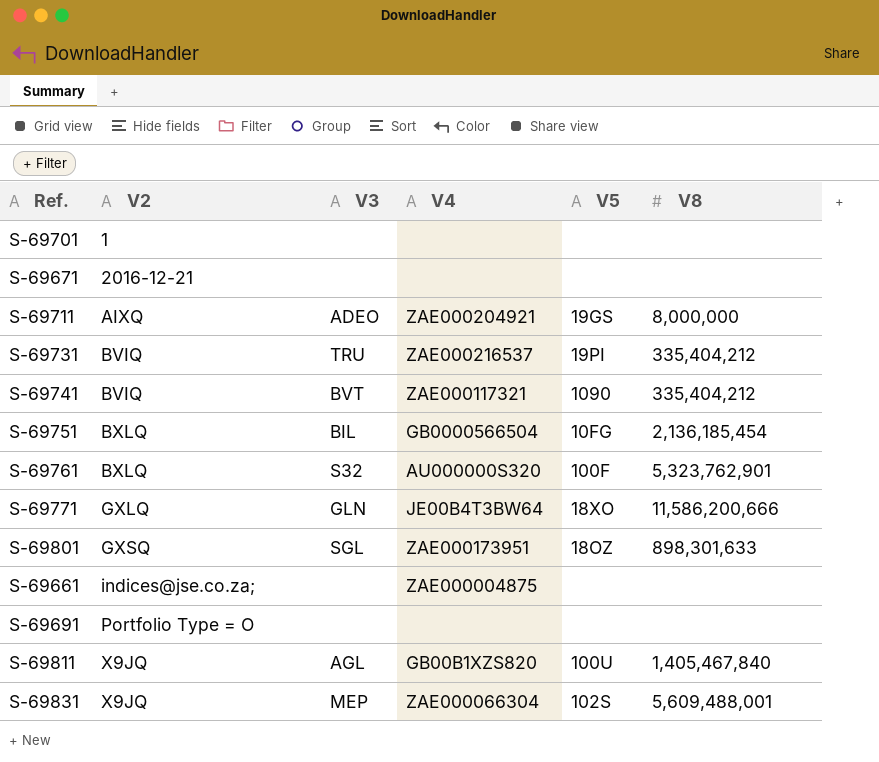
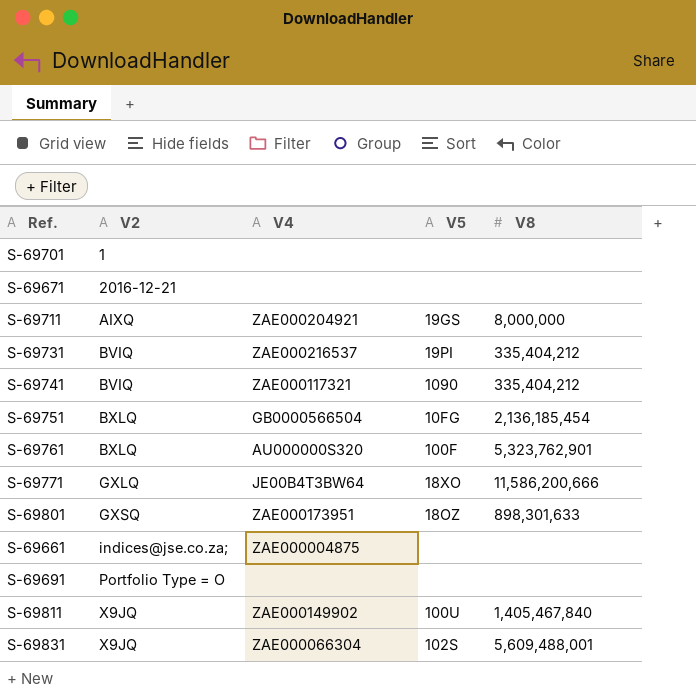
column V3 | position: 3 -> none
S-69811 | V4: GB00B1XZS820 -> ZAE000149902

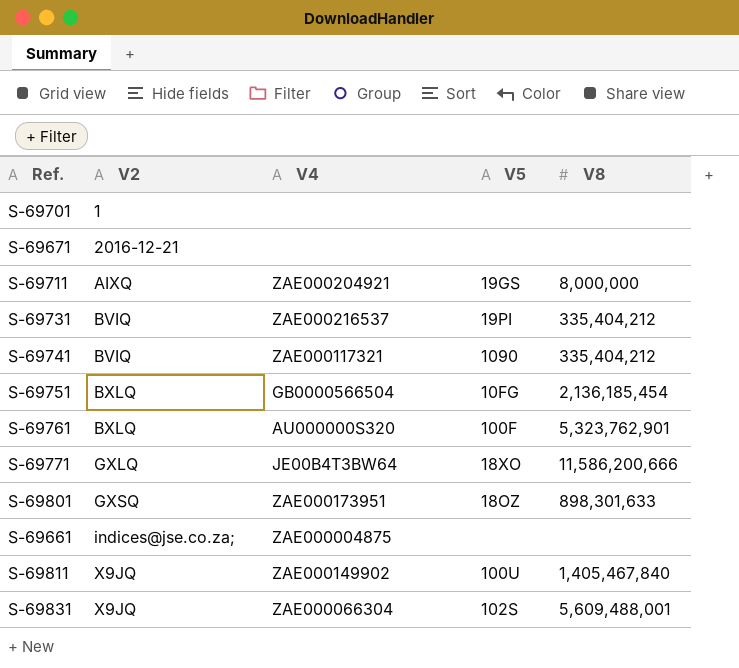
row S-69691: Portfolio Type = O | none | none | none -> none

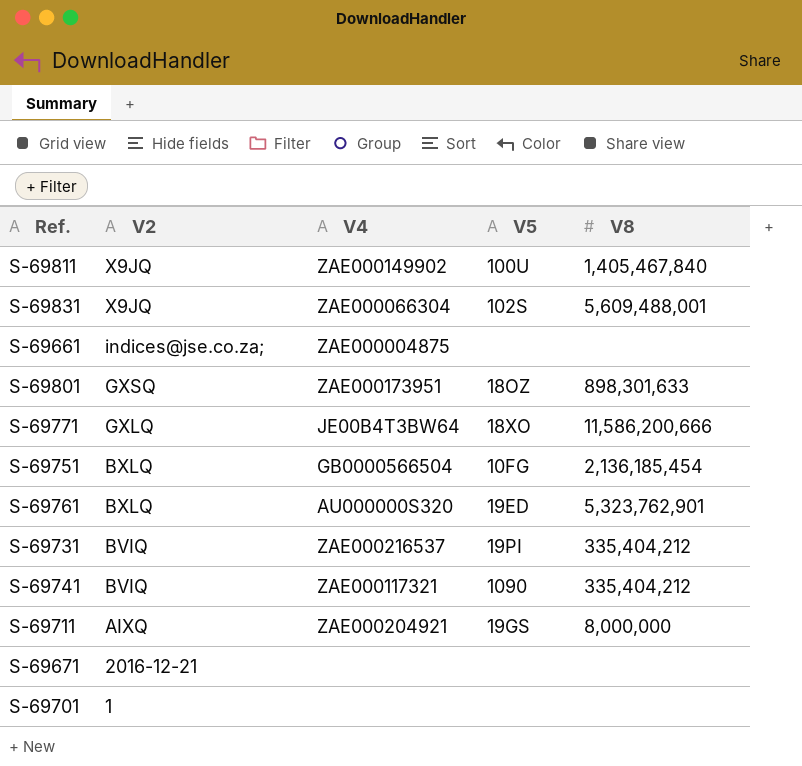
row order: V2 ascending -> V2 descending
S-69761 | V5: 100F -> 19ED

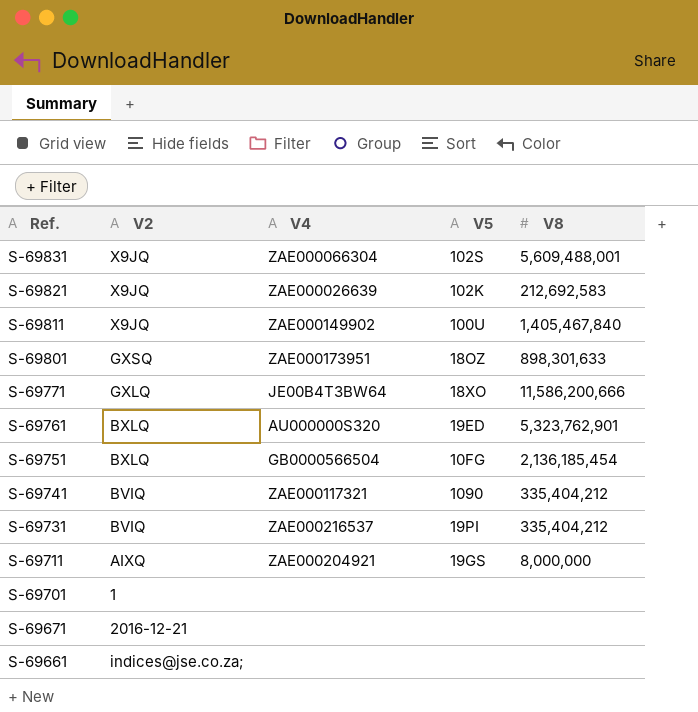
row order: V2 descending -> Ref. descending
row S-69821: none -> X9JQ | ZAE000026639 | 102K | 212,692,583
S-69661 | V4: ZAE000004875 -> none

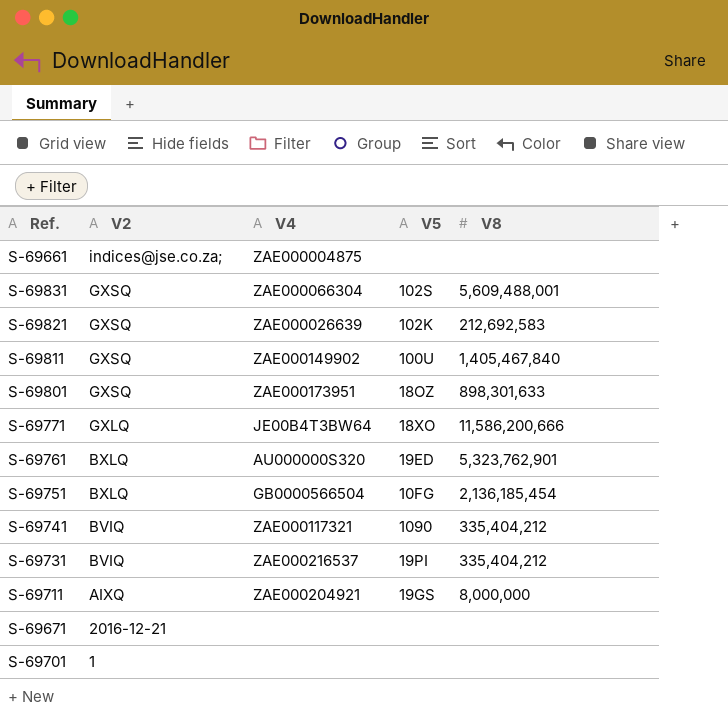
row order: Ref. descending -> V2 descending
S-69661 | V4: none -> ZAE000004875
S-69831 | V2: X9JQ -> GXSQ
S-69821 | V2: X9JQ -> GXSQ
S-69811 | V2: X9JQ -> GXSQ

